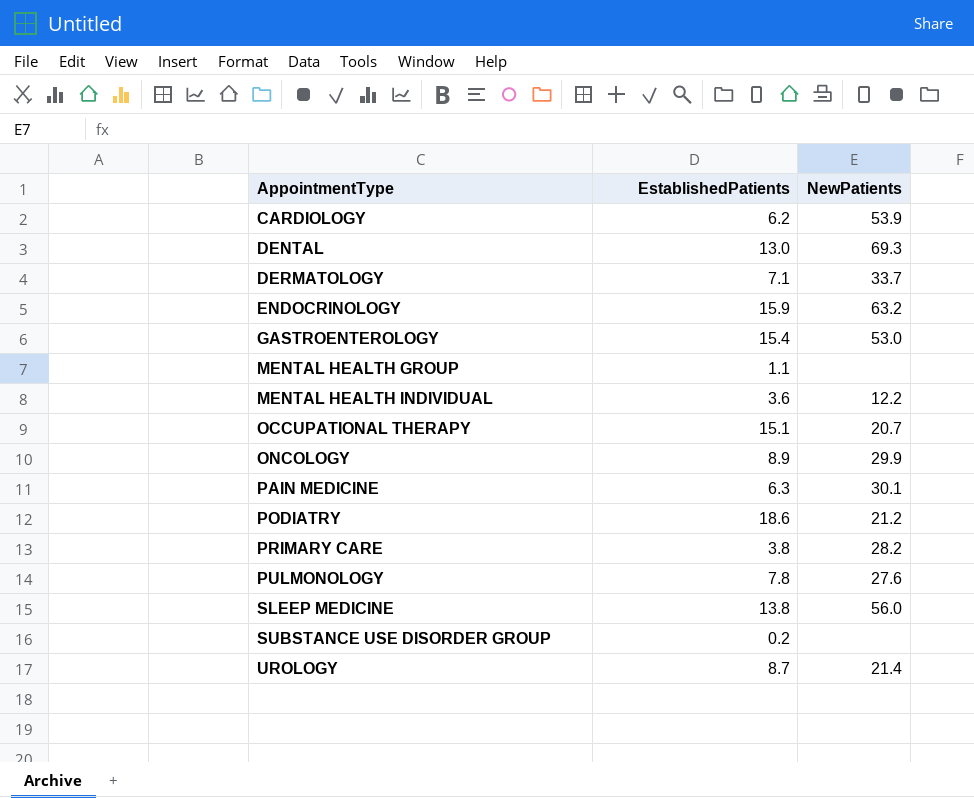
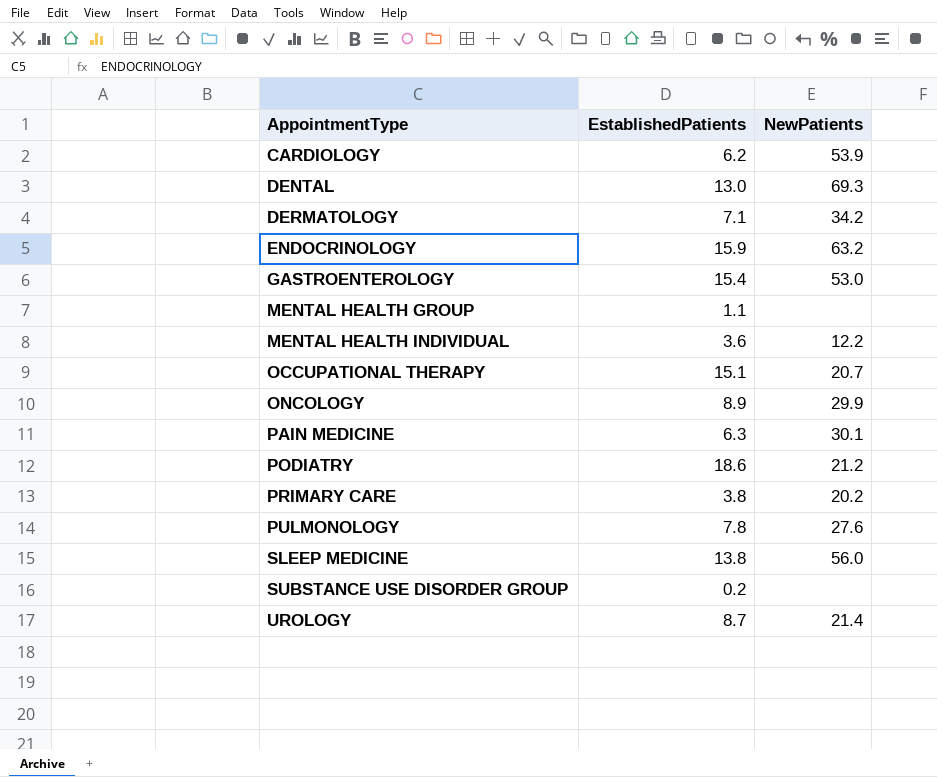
DERMATOLOGY | NewPatients: 33.7 -> 34.2
PRIMARY CARE | NewPatients: 28.2 -> 20.2

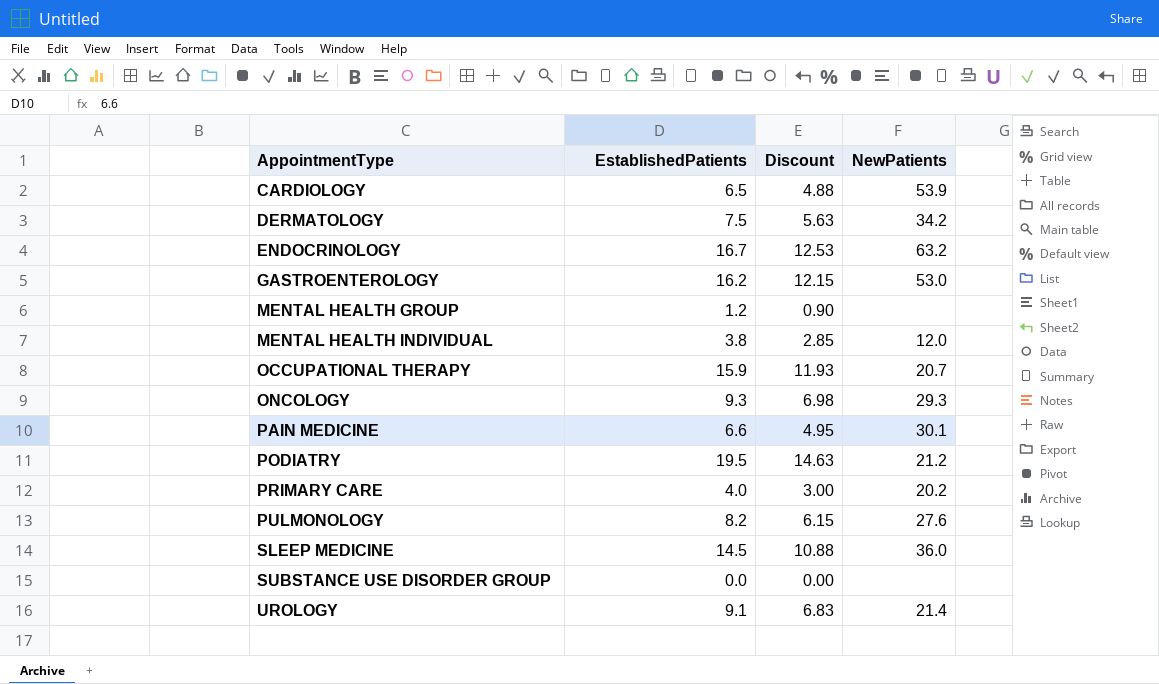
column Discount | formula: none -> [EstablishedPatients] * 0.75
row DENTAL: 13.0 | 69.3 -> none
CARDIOLOGY | EstablishedPatients: 6.2 -> 6.5
DERMATOLOGY | EstablishedPatients: 7.1 -> 7.5
ENDOCRINOLOGY | EstablishedPatients: 15.9 -> 16.7
GASTROENTEROLOGY | EstablishedPatients: 15.4 -> 16.2
MENTAL HEALTH GROUP | EstablishedPatients: 1.1 -> 1.2
MENTAL HEALTH INDIVIDUAL | EstablishedPatients: 3.6 -> 3.8
MENTAL HEALTH INDIVIDUAL | NewPatients: 12.2 -> 12.0
OCCUPATIONAL THERAPY | EstablishedPatients: 15.1 -> 15.9
ONCOLOGY | EstablishedPatients: 8.9 -> 9.3
ONCOLOGY | NewPatients: 29.9 -> 29.3
PAIN MEDICINE | EstablishedPatients: 6.3 -> 6.6
PODIATRY | EstablishedPatients: 18.6 -> 19.5
PRIMARY CARE | EstablishedPatients: 3.8 -> 4.0
PULMONOLOGY | EstablishedPatients: 7.8 -> 8.2
SLEEP MEDICINE | EstablishedPatients: 13.8 -> 14.5
SLEEP MEDICINE | NewPatients: 56.0 -> 36.0
SUBSTANCE USE DISORDER GROUP | EstablishedPatients: 0.2 -> 0.0
UROLOGY | EstablishedPatients: 8.7 -> 9.1

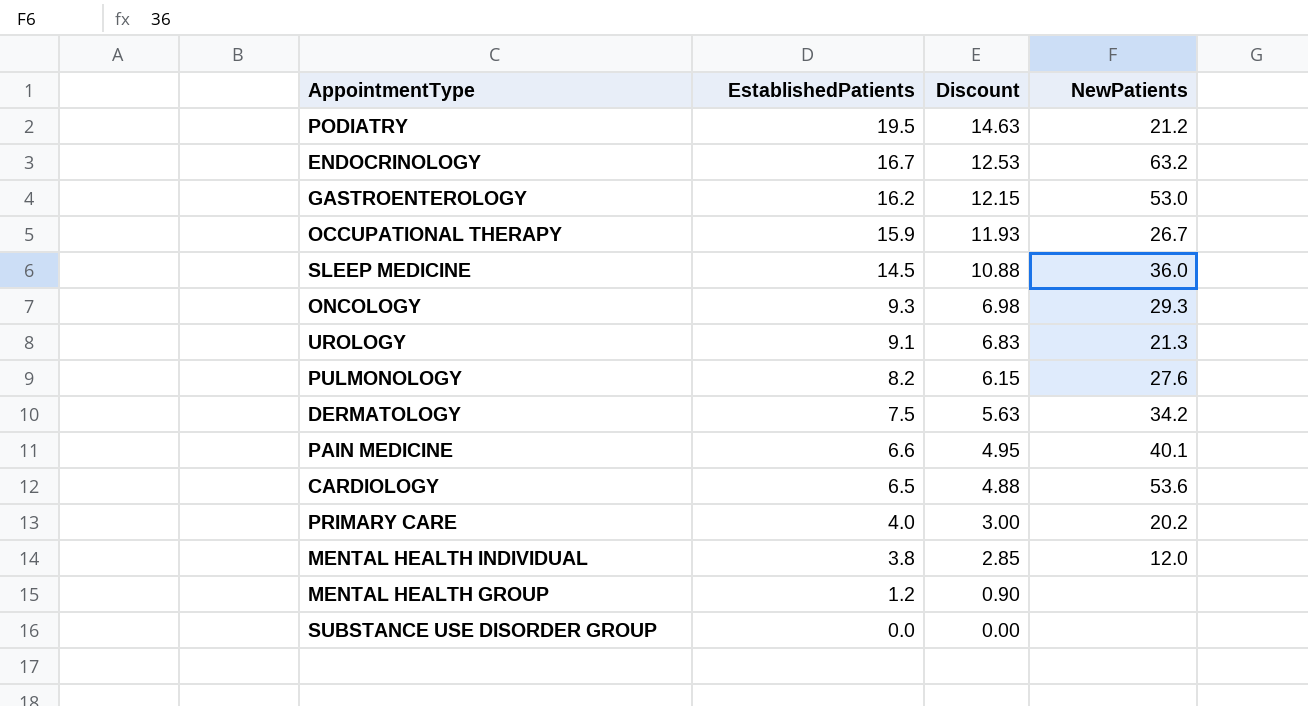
row order: AppointmentType ascending -> EstablishedPatients descending
OCCUPATIONAL THERAPY | NewPatients: 20.7 -> 26.7
UROLOGY | NewPatients: 21.4 -> 21.3
PAIN MEDICINE | NewPatients: 30.1 -> 40.1
CARDIOLOGY | NewPatients: 53.9 -> 53.6

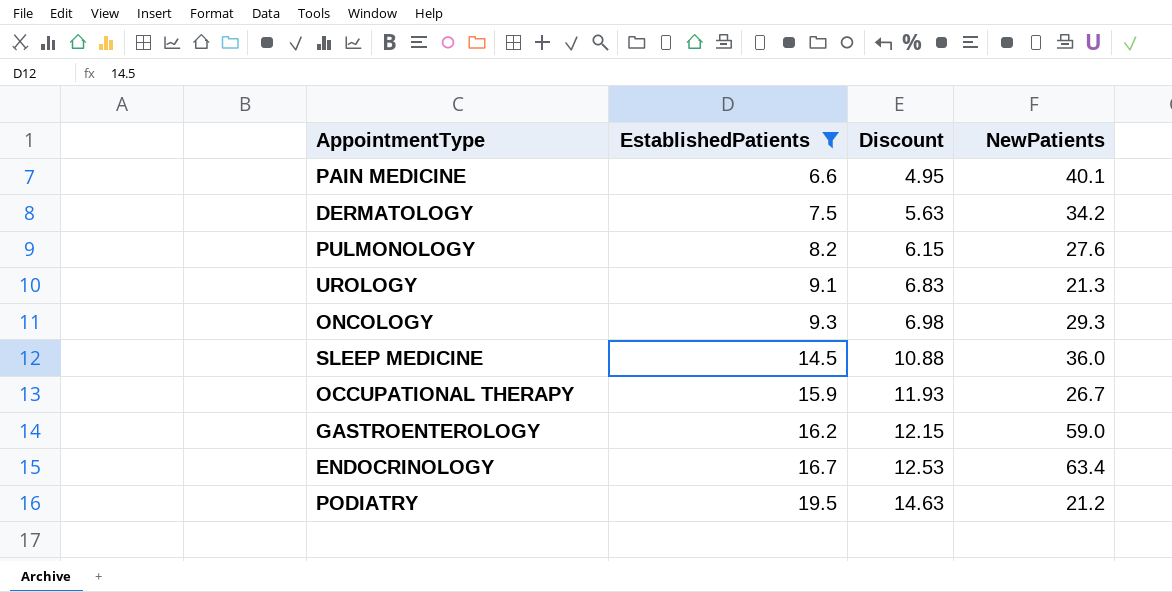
filter: none -> EstablishedPatients >= 6.6
row order: EstablishedPatients descending -> EstablishedPatients ascending
GASTROENTEROLOGY | NewPatients: 53.0 -> 59.0
ENDOCRINOLOGY | NewPatients: 63.2 -> 63.4

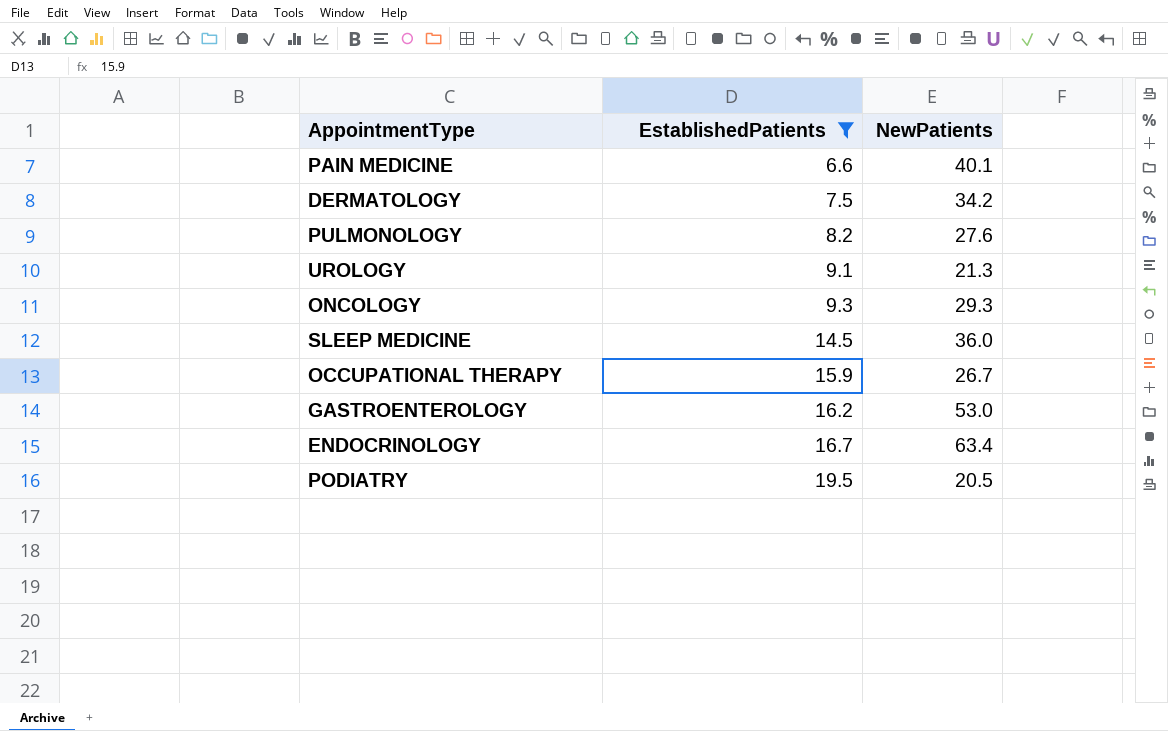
column Discount | formula: [EstablishedPatients] * 0.75 -> none
GASTROENTEROLOGY | NewPatients: 59.0 -> 53.0
PODIATRY | NewPatients: 21.2 -> 20.5

